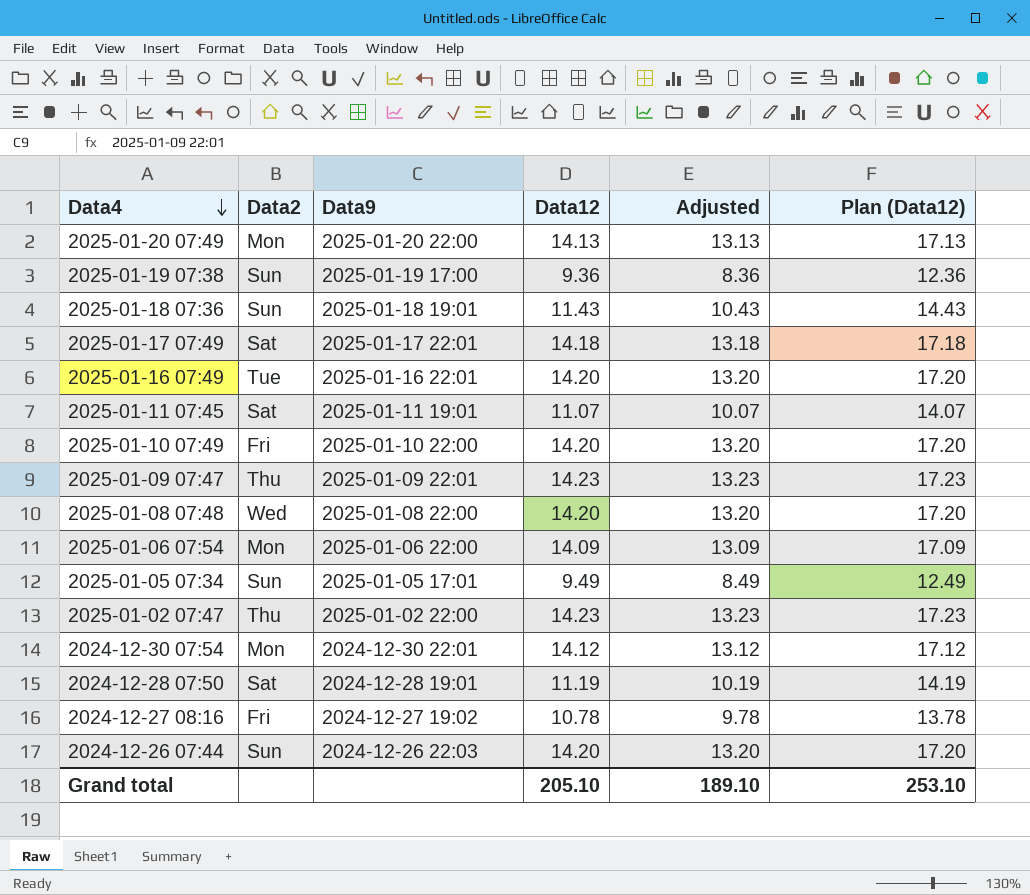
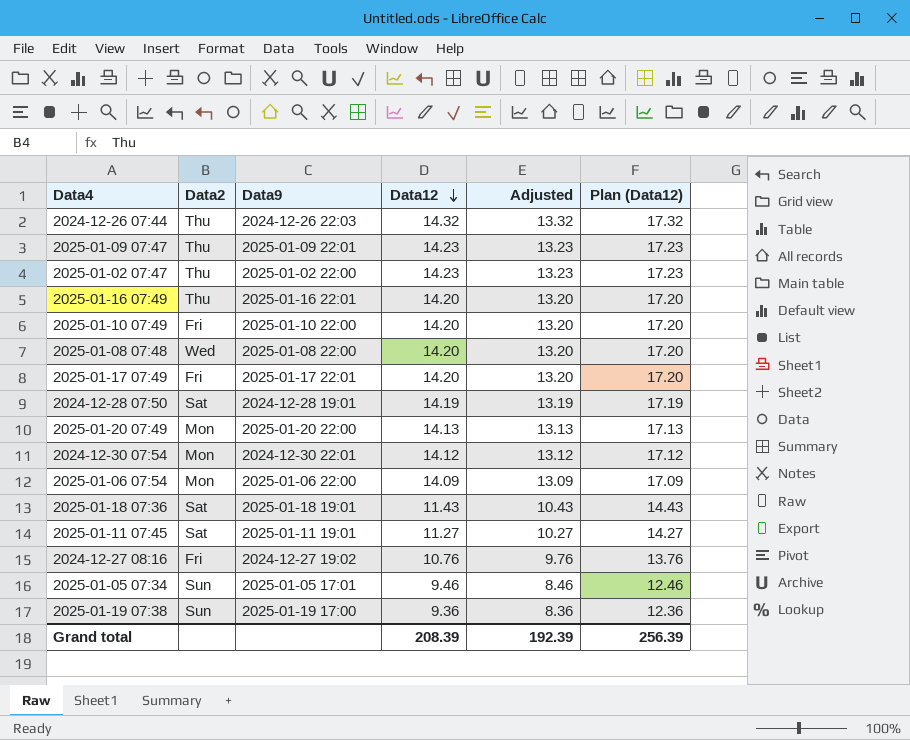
row order: Data4 descending -> Data12 descending
2024-12-26 07:44 | Data2: Sun -> Thu
2024-12-26 07:44 | Data12: 14.20 -> 14.32
2024-12-26 07:44 | Adjusted: 13.20 -> 13.32
2024-12-26 07:44 | Plan (Data12): 17.20 -> 17.32
2025-01-16 07:49 | Data2: Tue -> Thu
2025-01-17 07:49 | Data2: Sat -> Fri
2025-01-17 07:49 | Data12: 14.18 -> 14.20
2025-01-17 07:49 | Adjusted: 13.18 -> 13.20
2025-01-17 07:49 | Plan (Data12): 17.18 -> 17.20
2024-12-28 07:50 | Data12: 11.19 -> 14.19
2024-12-28 07:50 | Adjusted: 10.19 -> 13.19
2024-12-28 07:50 | Plan (Data12): 14.19 -> 17.19
2025-01-18 07:36 | Data2: Sun -> Sat
2025-01-11 07:45 | Data12: 11.07 -> 11.27
2025-01-11 07:45 | Adjusted: 10.07 -> 10.27
2025-01-11 07:45 | Plan (Data12): 14.07 -> 14.27
2024-12-27 08:16 | Data12: 10.78 -> 10.76
2024-12-27 08:16 | Adjusted: 9.78 -> 9.76
2024-12-27 08:16 | Plan (Data12): 13.78 -> 13.76
2025-01-05 07:34 | Data12: 9.49 -> 9.46
2025-01-05 07:34 | Adjusted: 8.49 -> 8.46
2025-01-05 07:34 | Plan (Data12): 12.49 -> 12.46
Grand total | Data12: 205.10 -> 208.39
Grand total | Adjusted: 189.10 -> 192.39
Grand total | Plan (Data12): 253.10 -> 256.39

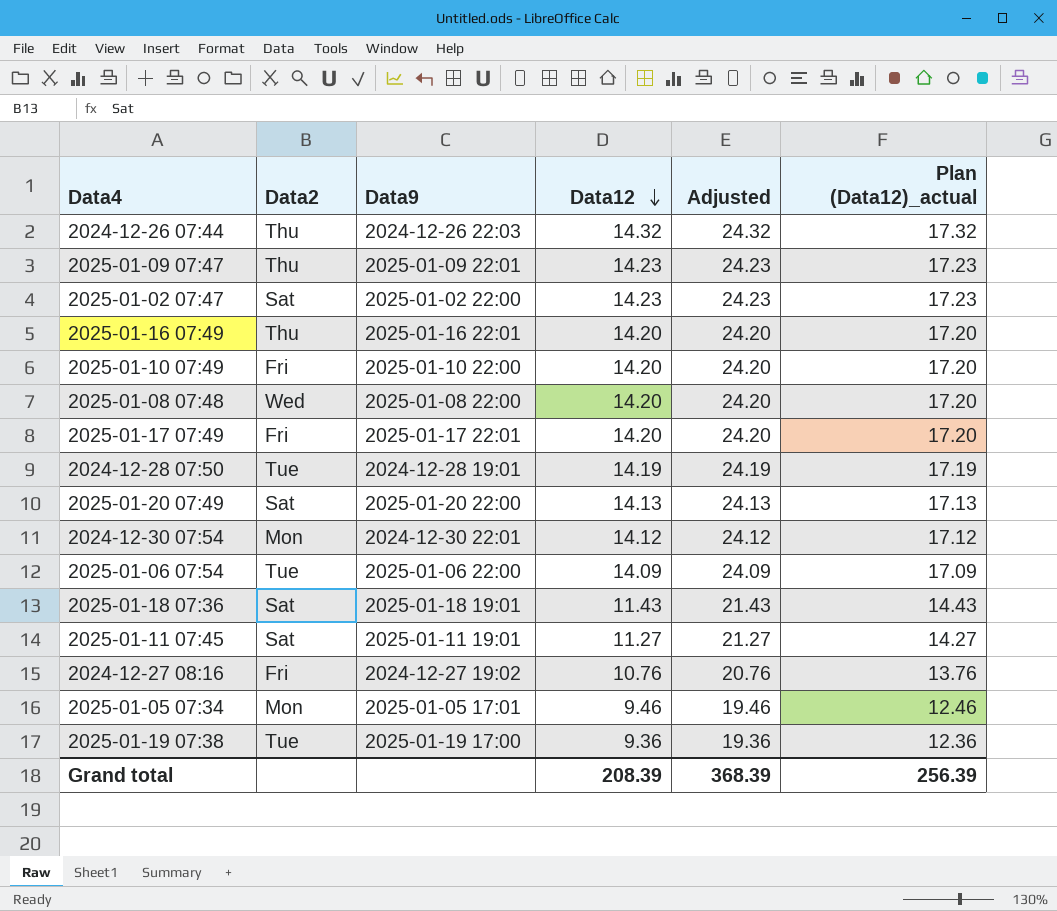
column Adjusted | formula: [Data12] - 1 -> [Data12] + 10
column name: Plan (Data12) -> Plan (Data12)_actual
2025-01-02 07:47 | Data2: Thu -> Sat
2024-12-28 07:50 | Data2: Sat -> Tue
2025-01-20 07:49 | Data2: Mon -> Sat
2025-01-06 07:54 | Data2: Mon -> Tue
2025-01-05 07:34 | Data2: Sun -> Mon
2025-01-19 07:38 | Data2: Sun -> Tue
Grand total | Adjusted: 192.39 -> 368.39

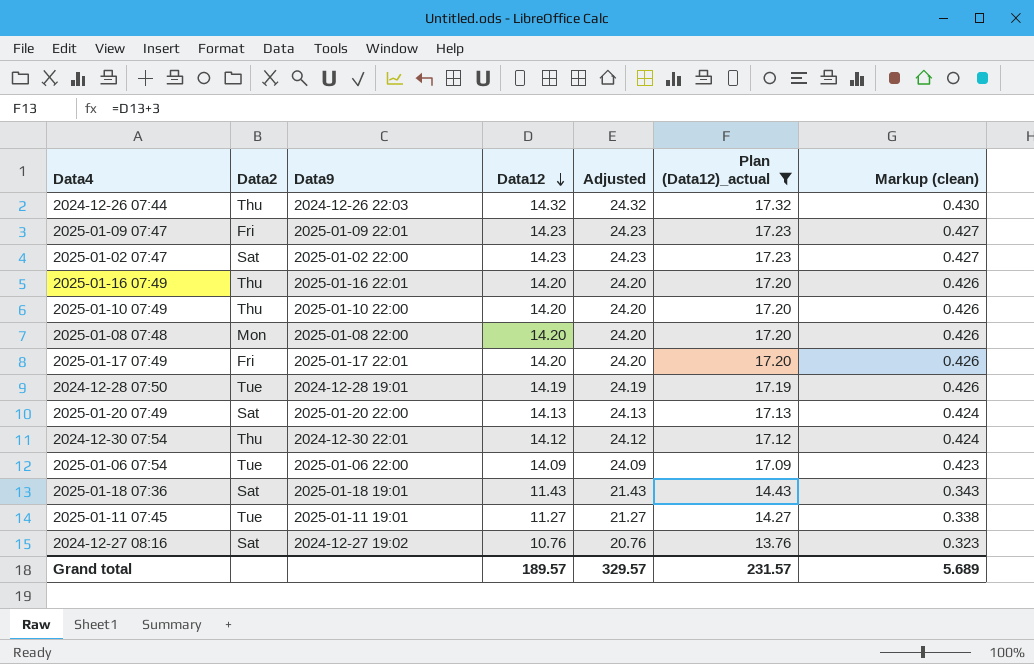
filter: none -> Plan (Data12)_actual >= 13.76
column Markup (clean) | formula: none -> [Data12] * 0.03
2025-01-09 07:47 | Data2: Thu -> Fri
2025-01-10 07:49 | Data2: Fri -> Thu
2025-01-08 07:48 | Data2: Wed -> Mon
2024-12-30 07:54 | Data2: Mon -> Thu
2025-01-11 07:45 | Data2: Sat -> Tue
2024-12-27 08:16 | Data2: Fri -> Sat
Grand total | Data12: 208.39 -> 189.57
Grand total | Adjusted: 368.39 -> 329.57
Grand total | Plan (Data12)_actual: 256.39 -> 231.57

